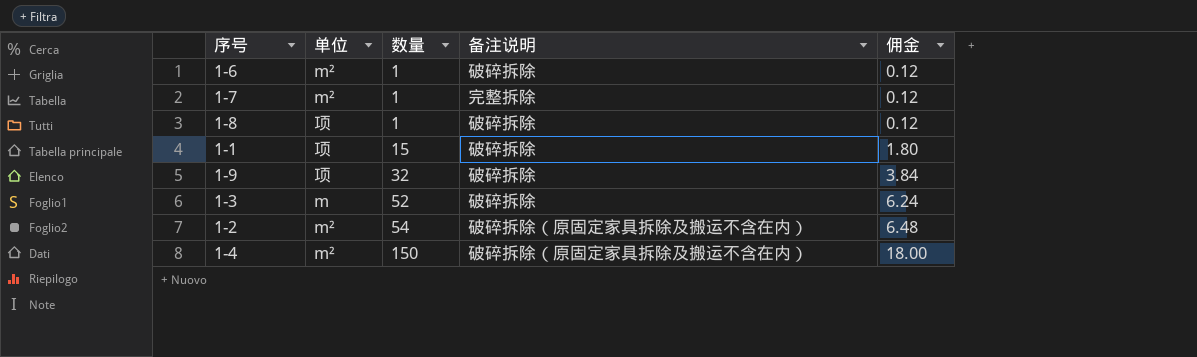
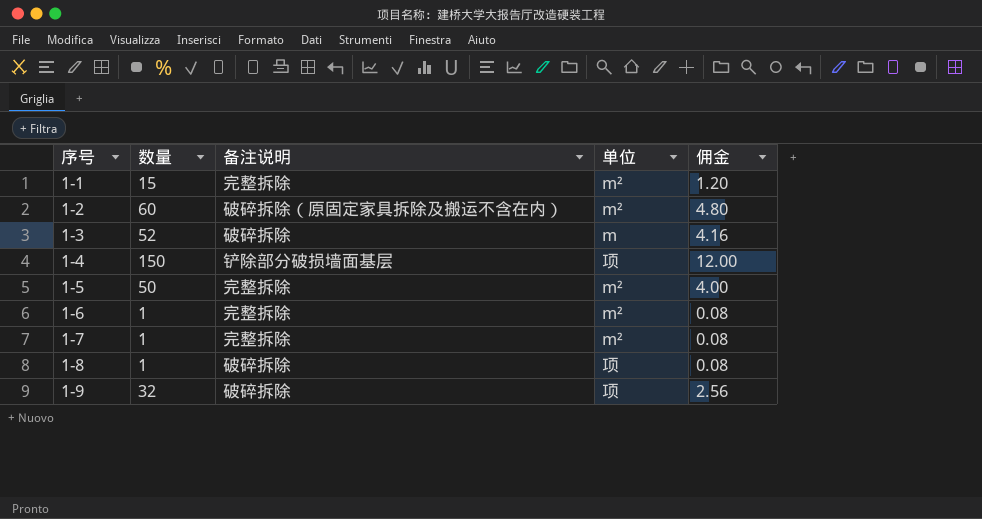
row order: 数量 ascending -> 序号 ascending
column 单位 | position: 2 -> 4
column 佣金 | formula: [数量] * 0.12 -> [数量] * 0.08
1-1 | 备注说明: 破碎拆除 -> 完整拆除
1-1 | 单位: 项 -> m²
1-2 | 数量: 54 -> 60
1-4 | 备注说明: 破碎拆除（原固定家具拆除及搬运不含在内） -> 铲除部分破损墙面基层
1-4 | 单位: m² -> 项
row 1-5: none -> 50 | 完整拆除 | m² | 4.00
1-6 | 备注说明: 破碎拆除 -> 完整拆除

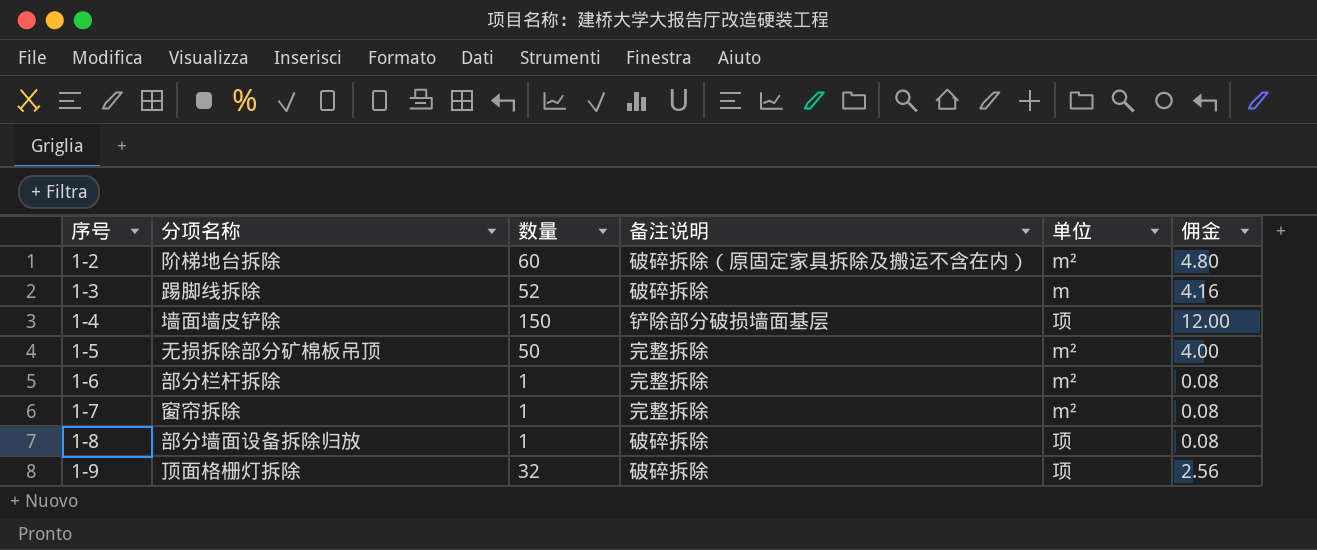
column 分项名称 | position: none -> 2
row 1-1: 15 | 完整拆除 | m² | 1.20 -> none

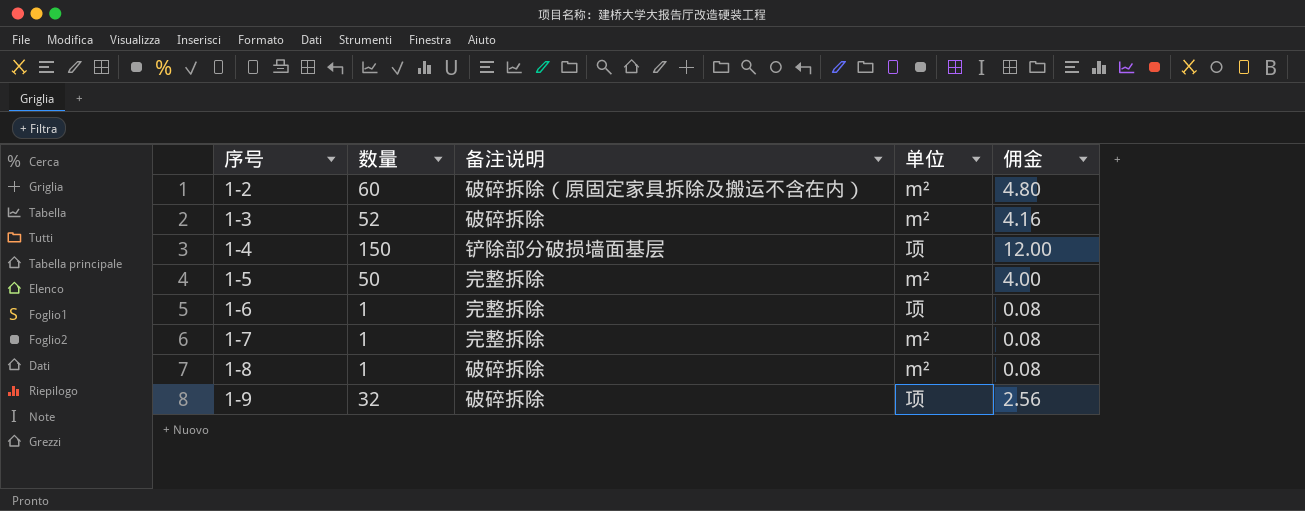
column 分项名称 | position: 2 -> none
1-3 | 单位: m -> m²
1-6 | 单位: m² -> 项
1-8 | 单位: 项 -> m²

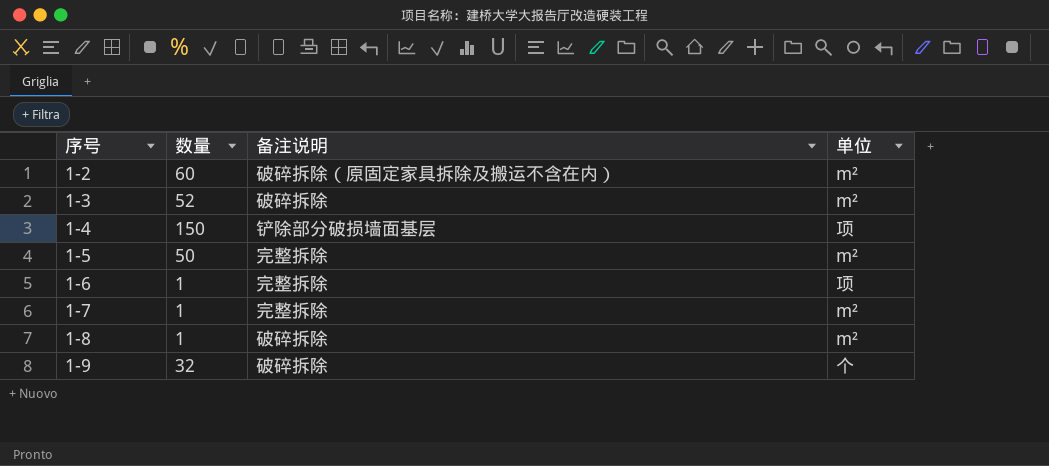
column 佣金 | formula: [数量] * 0.08 -> none
1-9 | 单位: 项 -> 个

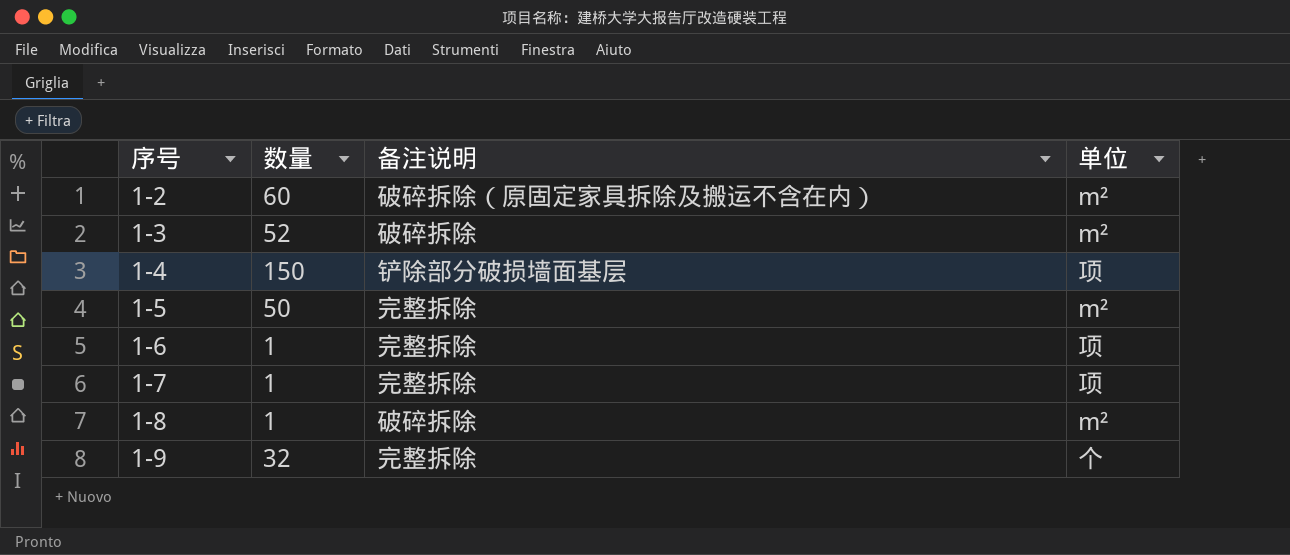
1-7 | 单位: m² -> 项
1-9 | 备注说明: 破碎拆除 -> 完整拆除

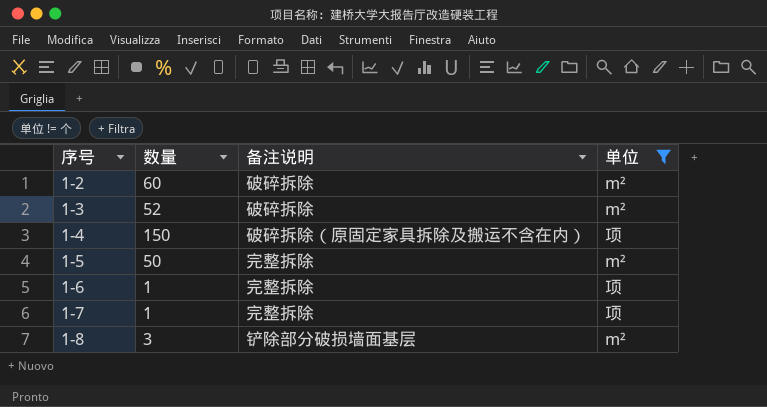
filter: none -> 单位 != 个
1-2 | 备注说明: 破碎拆除（原固定家具拆除及搬运不含在内） -> 破碎拆除
1-4 | 备注说明: 铲除部分破损墙面基层 -> 破碎拆除（原固定家具拆除及搬运不含在内）
1-8 | 数量: 1 -> 3
1-8 | 备注说明: 破碎拆除 -> 铲除部分破损墙面基层

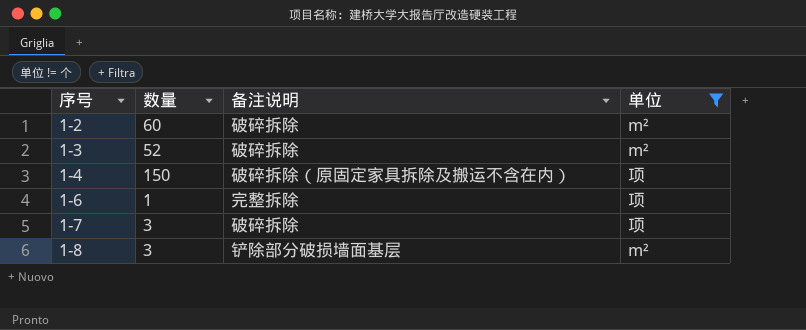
row 1-5: 50 | 完整拆除 | m² -> none
1-7 | 数量: 1 -> 3
1-7 | 备注说明: 完整拆除 -> 破碎拆除

